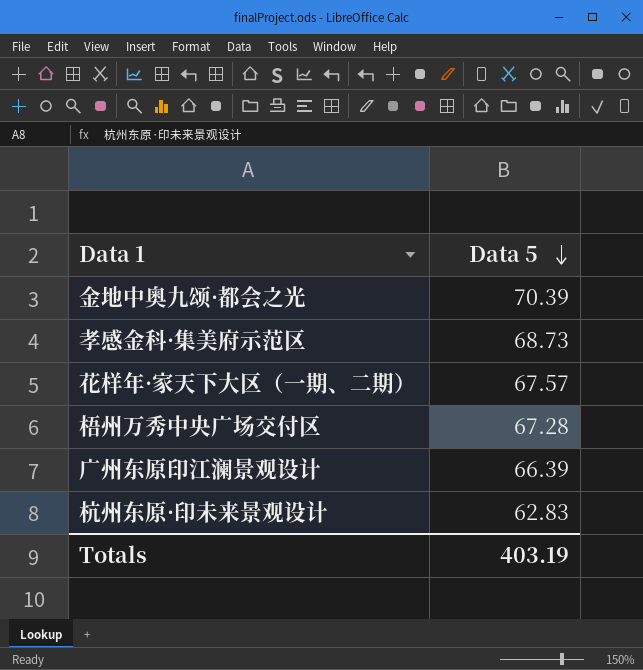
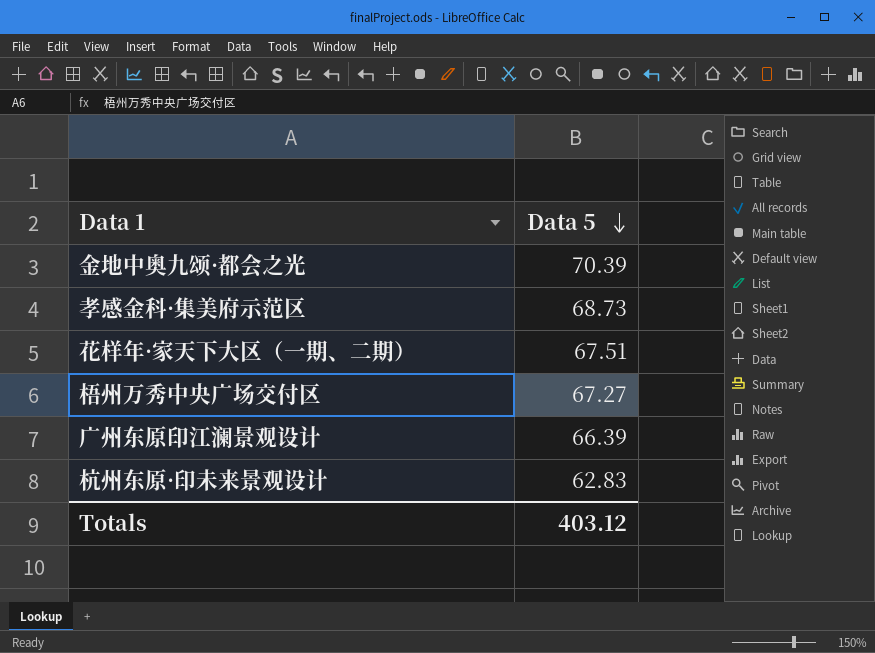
花样年·家天下大区（一期、二期） | Data 5: 67.57 -> 67.51
梧州万秀中央广场交付区 | Data 5: 67.28 -> 67.27
Totals | Data 5: 403.19 -> 403.12

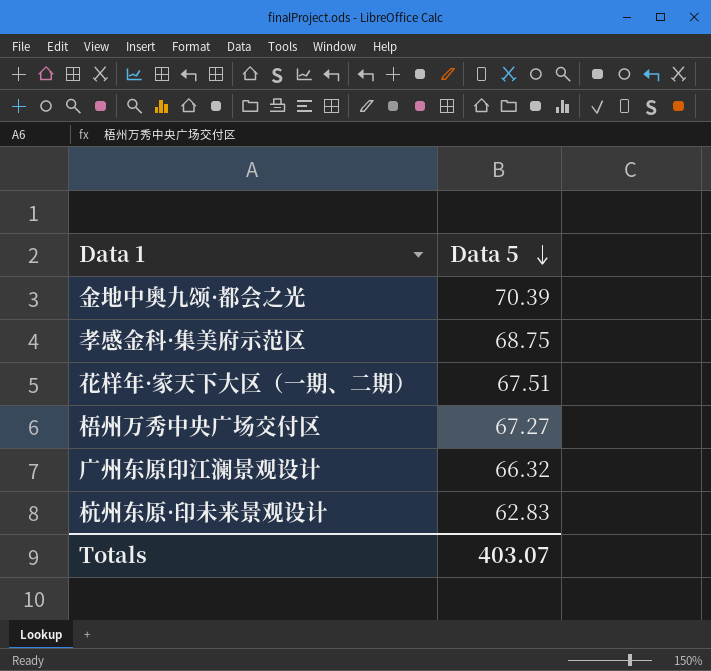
孝感金科·集美府示范区 | Data 5: 68.73 -> 68.75
广州东原印江澜景观设计 | Data 5: 66.39 -> 66.32
Totals | Data 5: 403.12 -> 403.07

